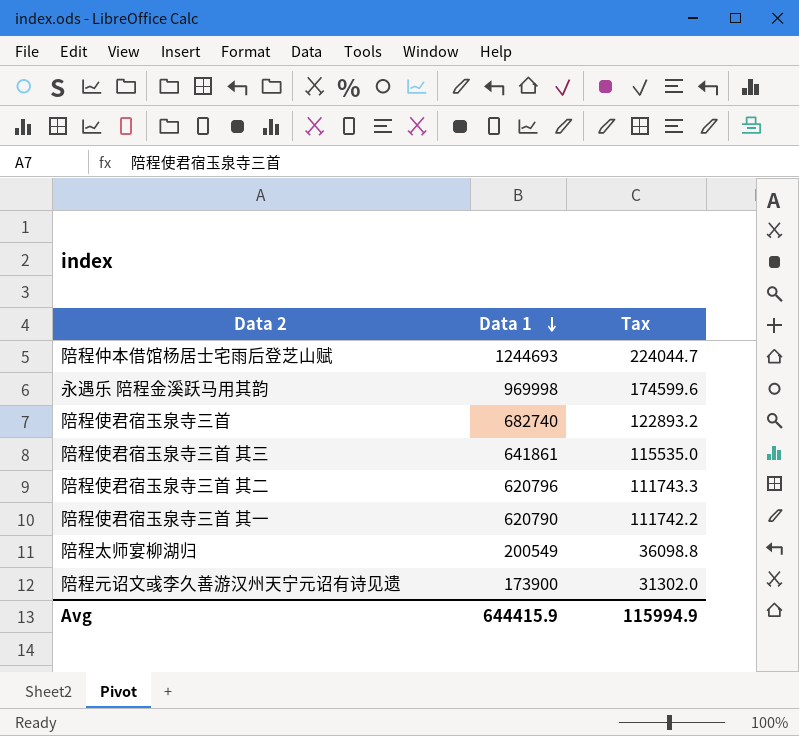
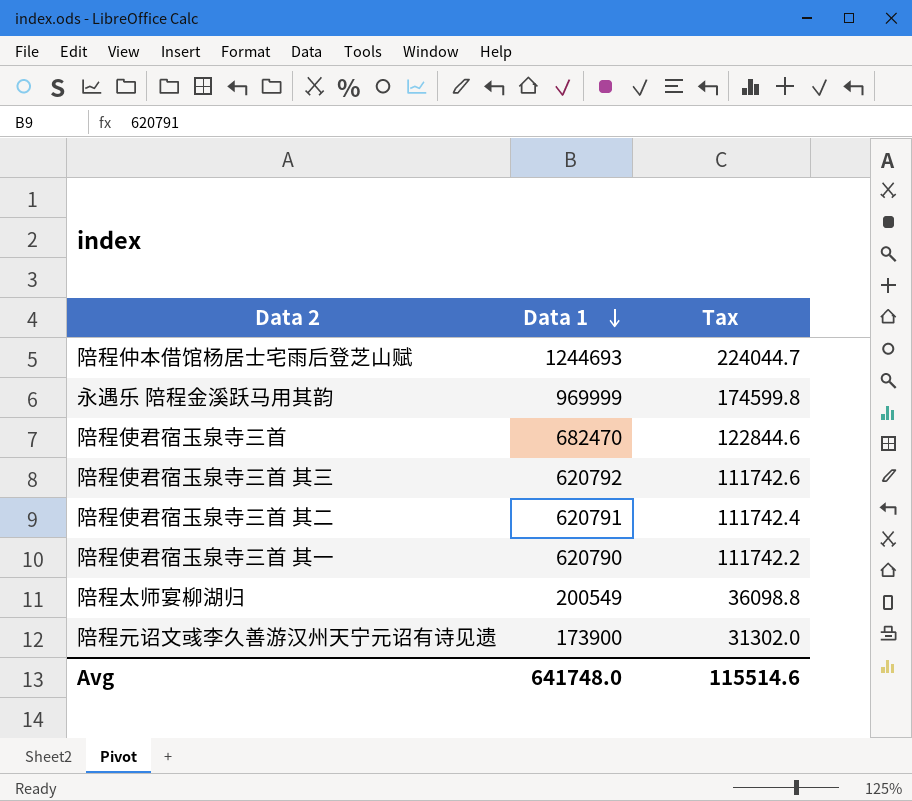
永遇乐 陪程金溪跃马用其韵 | Data 1: 969998 -> 969999
永遇乐 陪程金溪跃马用其韵 | Tax: 174599.6 -> 174599.8
陪程使君宿玉泉寺三首 | Data 1: 682740 -> 682470
陪程使君宿玉泉寺三首 | Tax: 122893.2 -> 122844.6
陪程使君宿玉泉寺三首 其三 | Data 1: 641861 -> 620792
陪程使君宿玉泉寺三首 其三 | Tax: 115535.0 -> 111742.6
陪程使君宿玉泉寺三首 其二 | Data 1: 620796 -> 620791
陪程使君宿玉泉寺三首 其二 | Tax: 111743.3 -> 111742.4
Avg | Data 1: 644415.9 -> 641748.0
Avg | Tax: 115994.9 -> 115514.6

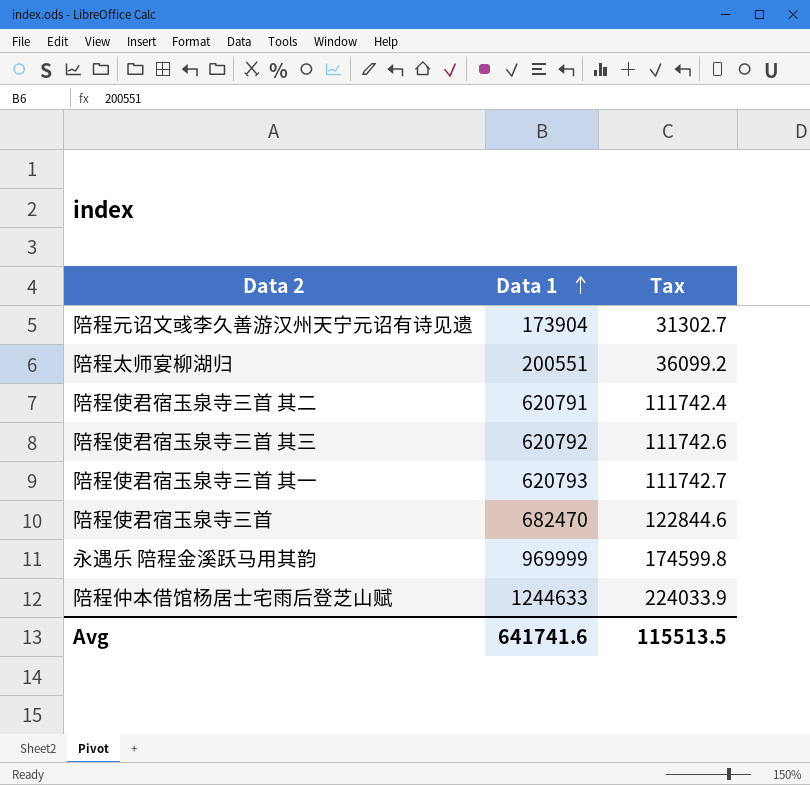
row order: Data 1 descending -> Data 1 ascending
陪程元诏文彧李久善游汉州天宁元诏有诗见遗 | Data 1: 173900 -> 173904
陪程元诏文彧李久善游汉州天宁元诏有诗见遗 | Tax: 31302.0 -> 31302.7
陪程太师宴柳湖归 | Data 1: 200549 -> 200551
陪程太师宴柳湖归 | Tax: 36098.8 -> 36099.2
陪程使君宿玉泉寺三首 其一 | Data 1: 620790 -> 620793
陪程使君宿玉泉寺三首 其一 | Tax: 111742.2 -> 111742.7
陪程仲本借馆杨居士宅雨后登芝山赋 | Data 1: 1244693 -> 1244633
陪程仲本借馆杨居士宅雨后登芝山赋 | Tax: 224044.7 -> 224033.9
Avg | Data 1: 641748.0 -> 641741.6
Avg | Tax: 115514.6 -> 115513.5

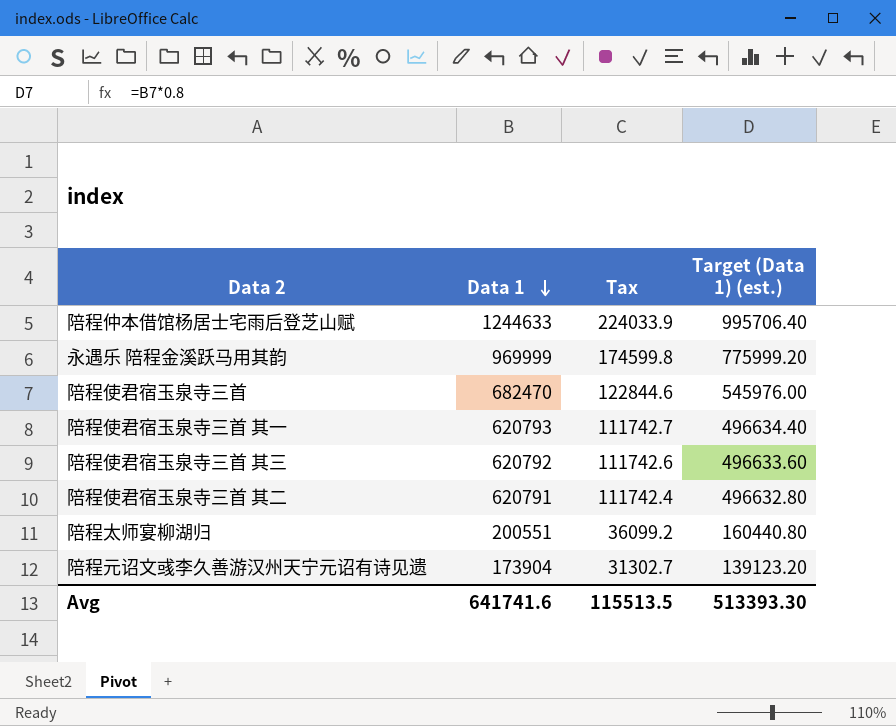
row order: Data 1 ascending -> Data 1 descending
column Target (Data 1) (est.) | formula: none -> [Data 1] * 0.8

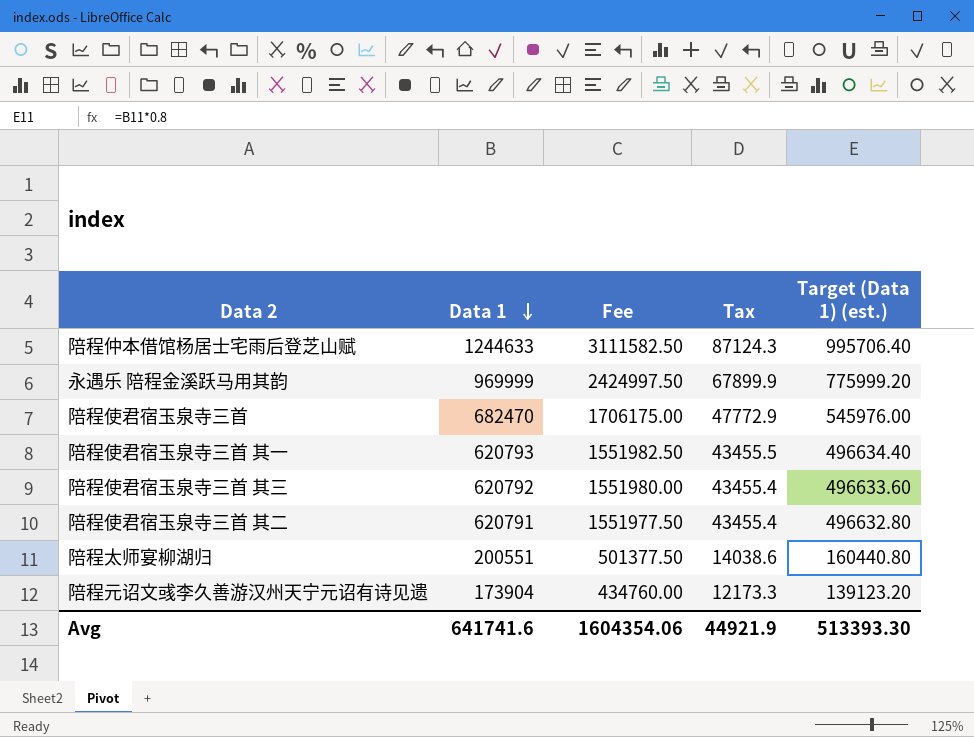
column Fee | formula: none -> [Data 1] * 2.5
column Tax | formula: [Data 1] * 0.18 -> [Data 1] * 0.07
Avg | Tax: 115513.5 -> 44921.9

